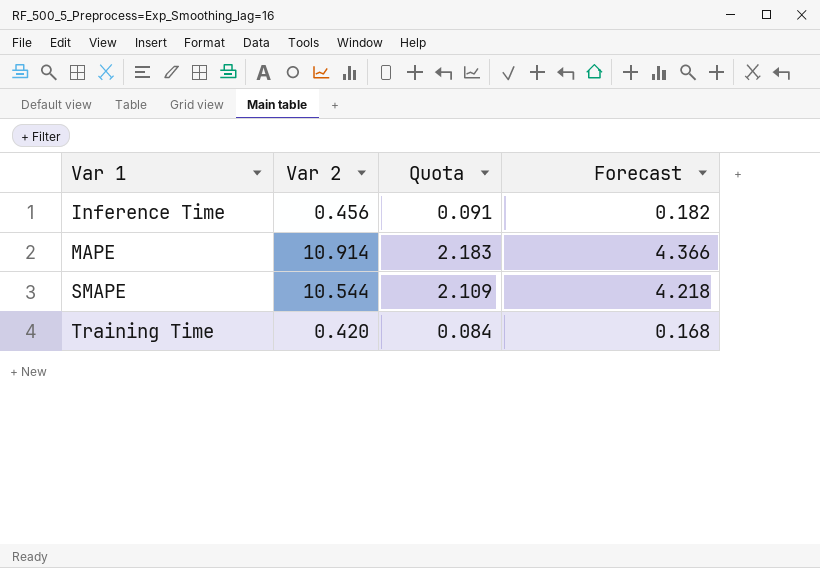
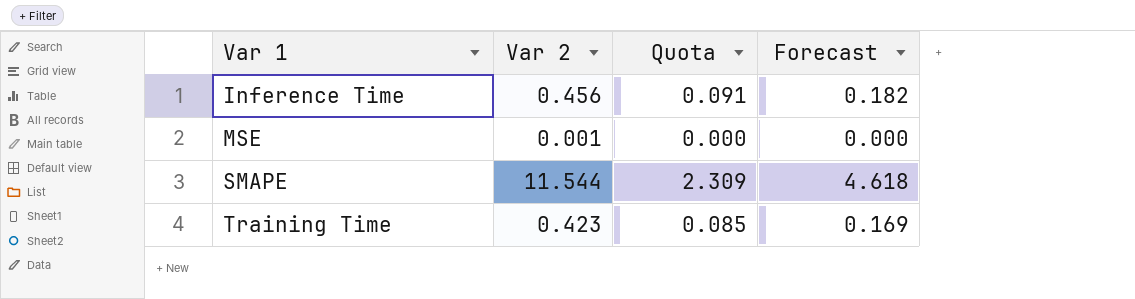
row MAPE: 10.914 | 2.183 | 4.366 -> none
row MSE: none -> 0.001 | 0.000 | 0.000
SMAPE | Var 2: 10.544 -> 11.544
SMAPE | Quota: 2.109 -> 2.309
SMAPE | Forecast: 4.218 -> 4.618
Training Time | Var 2: 0.420 -> 0.423
Training Time | Quota: 0.084 -> 0.085
Training Time | Forecast: 0.168 -> 0.169

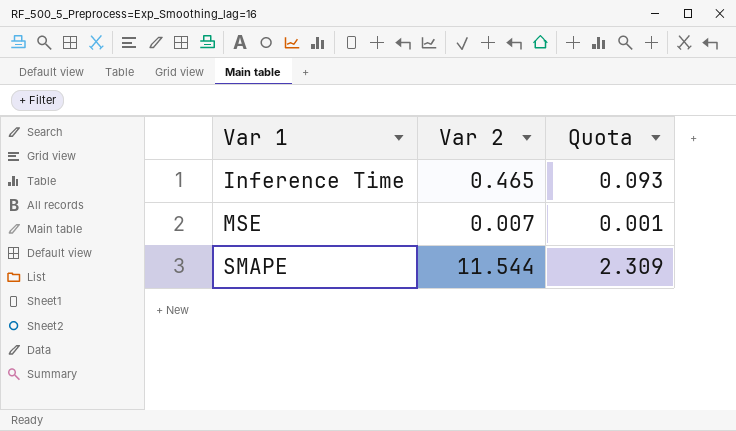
column Forecast | formula: [Var 2] * 0.4 -> none
row Training Time: 0.423 | 0.085 | 0.169 -> none
Inference Time | Var 2: 0.456 -> 0.465
Inference Time | Quota: 0.091 -> 0.093
MSE | Var 2: 0.001 -> 0.007
MSE | Quota: 0.000 -> 0.001

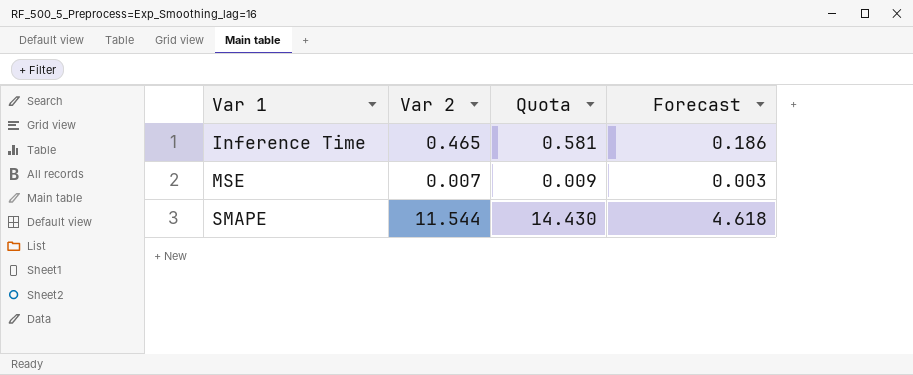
column Quota | formula: [Var 2] * 0.2 -> [Var 2] * 1.25
column Forecast | formula: none -> [Var 2] * 0.4

